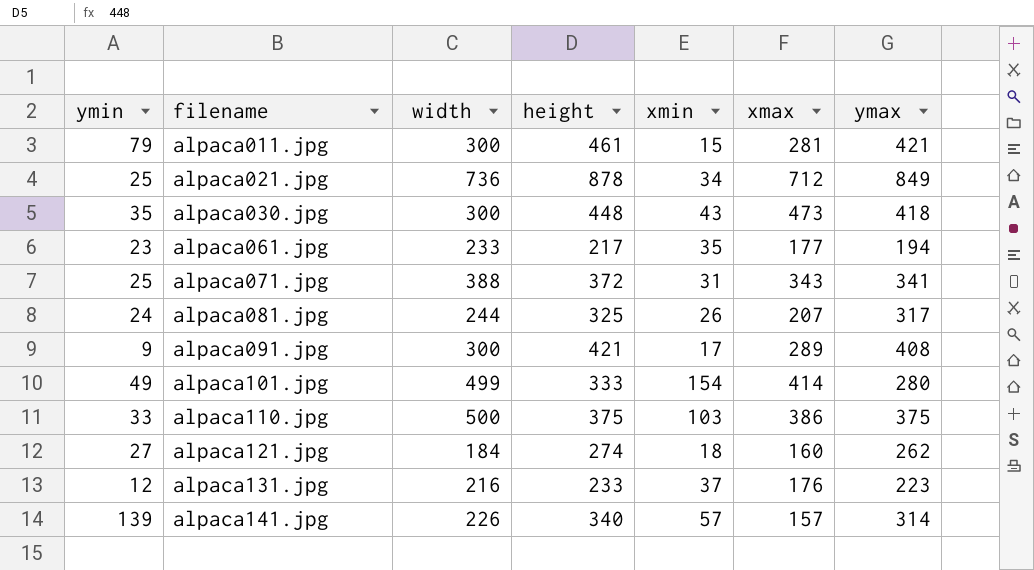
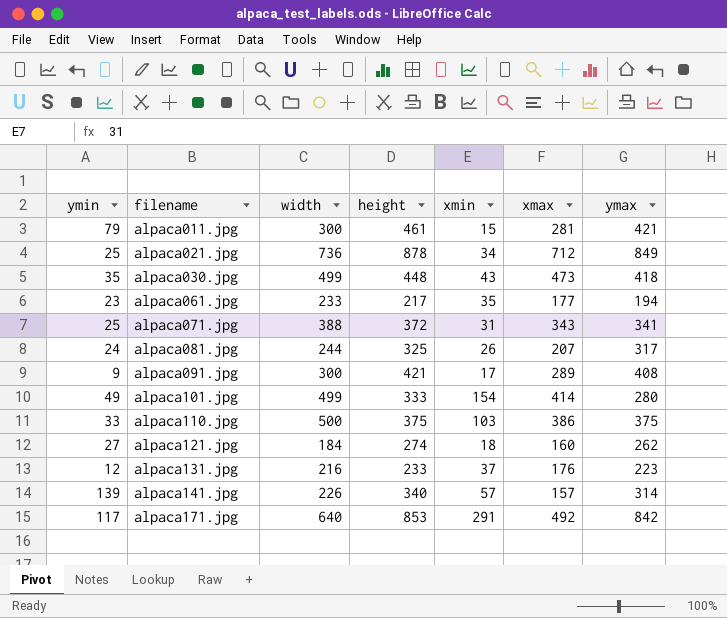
alpaca030.jpg | width: 300 -> 499
row alpaca171.jpg: none -> 117 | 640 | 853 | 291 | 492 | 842

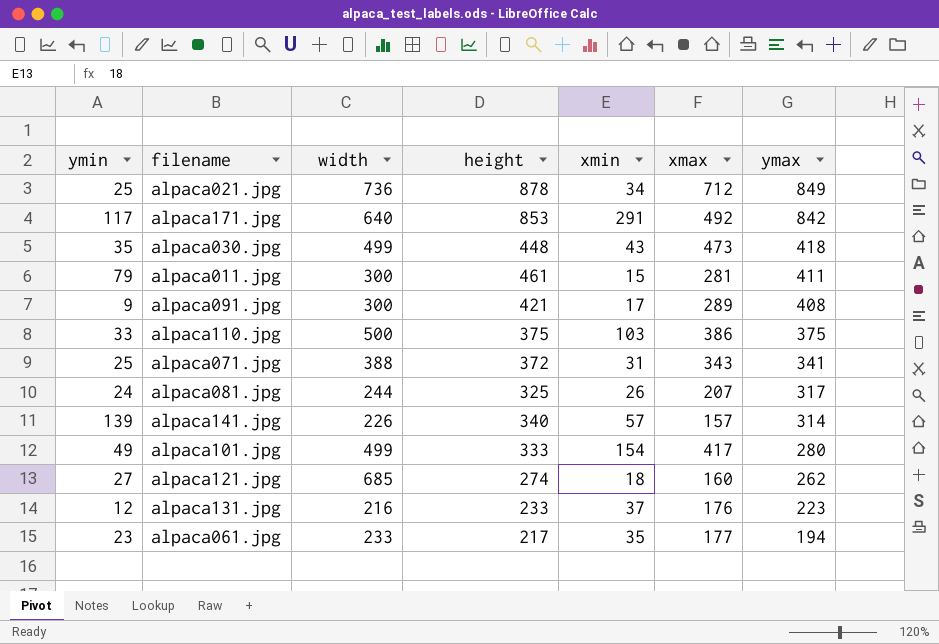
row order: filename ascending -> ymax descending
alpaca011.jpg | ymax: 421 -> 411
alpaca101.jpg | xmax: 414 -> 417
alpaca121.jpg | width: 184 -> 685

